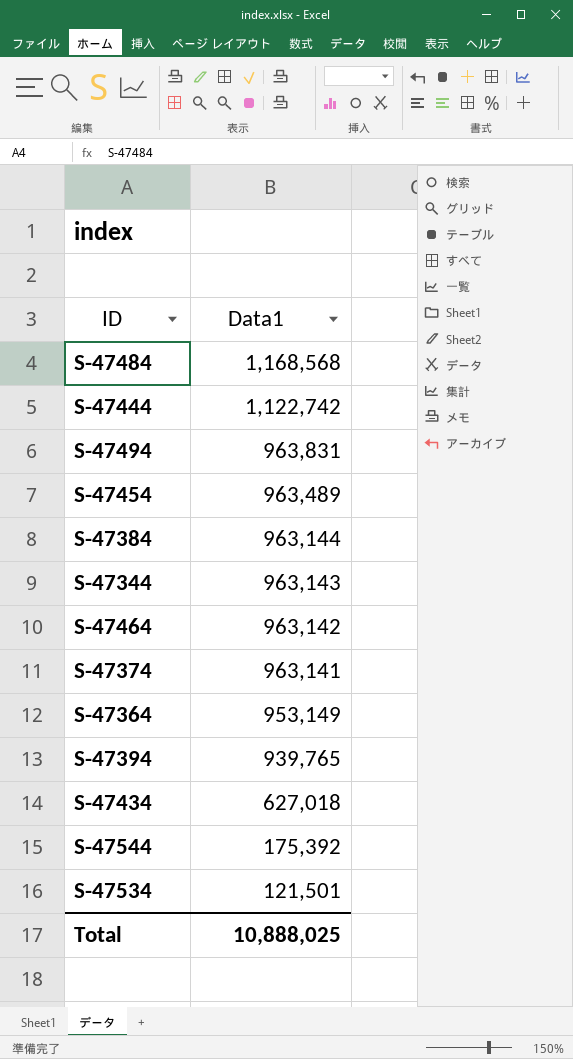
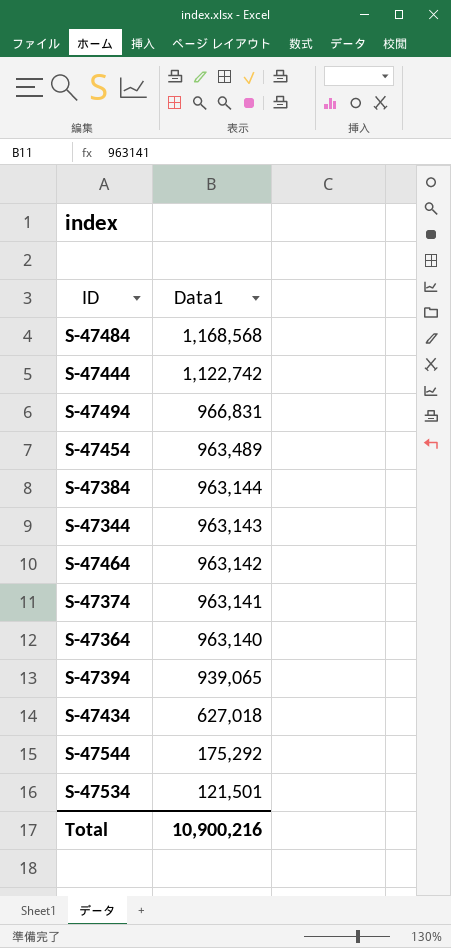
S-47494 | Data1: 963,831 -> 966,831
S-47364 | Data1: 953,149 -> 963,140
S-47394 | Data1: 939,765 -> 939,065
S-47544 | Data1: 175,392 -> 175,292
Total | Data1: 10,888,025 -> 10,900,216

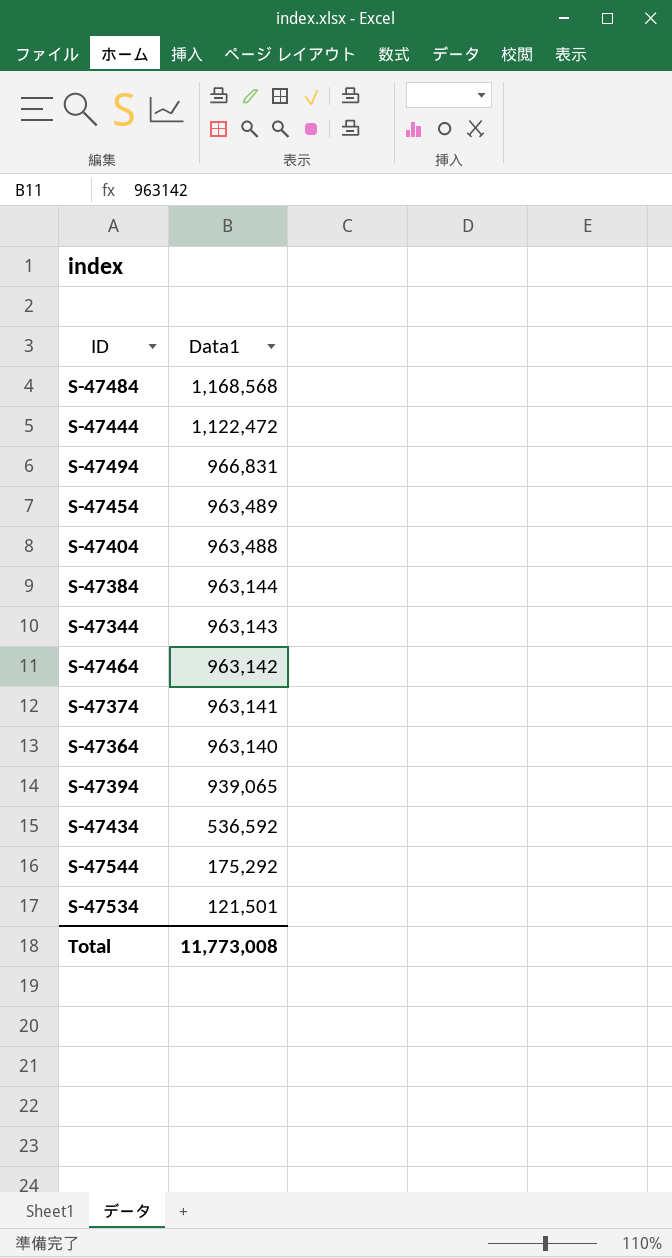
S-47444 | Data1: 1,122,742 -> 1,122,472
row S-47404: none -> 963,488
S-47434 | Data1: 627,018 -> 536,592
Total | Data1: 10,900,216 -> 11,773,008

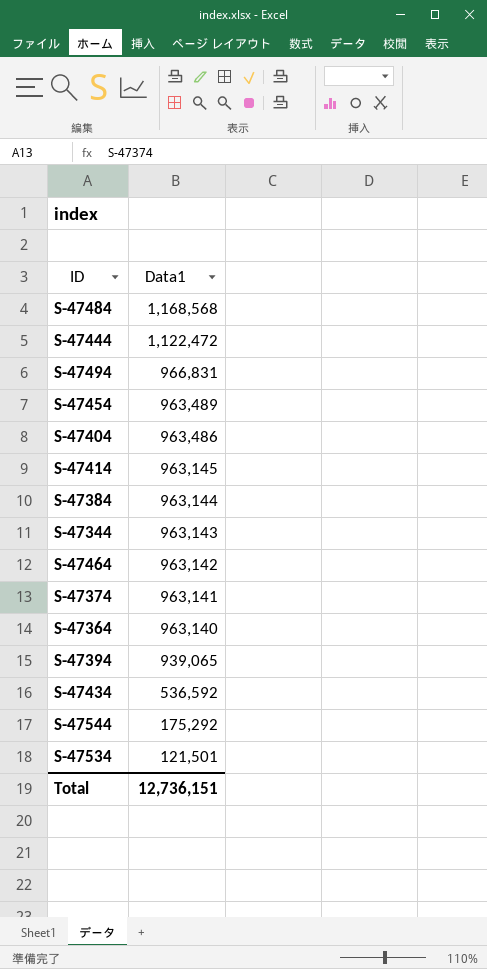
S-47404 | Data1: 963,488 -> 963,486
row S-47414: none -> 963,145
Total | Data1: 11,773,008 -> 12,736,151

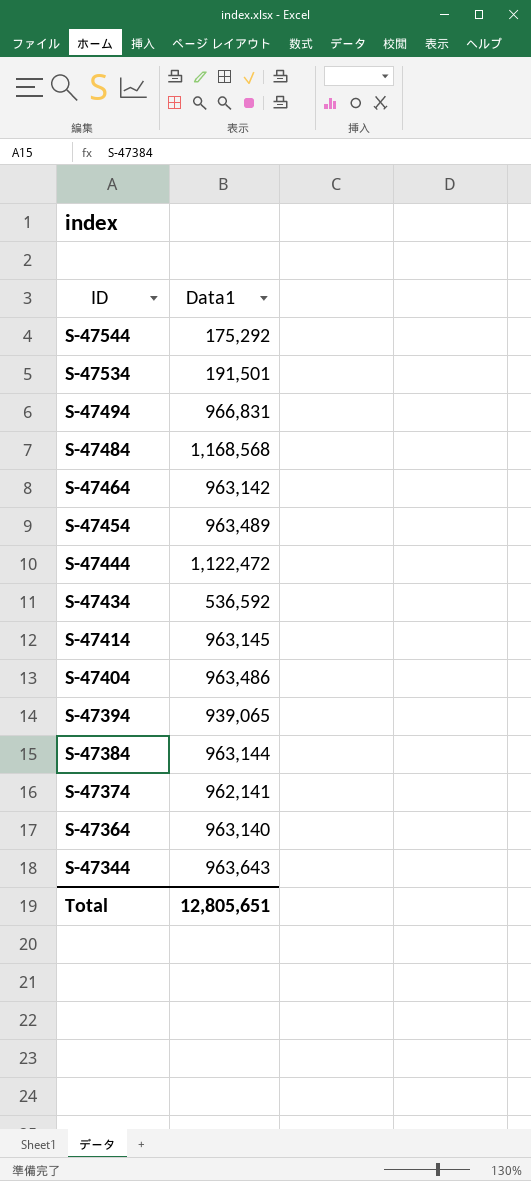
row order: Data1 descending -> ID descending
S-47534 | Data1: 121,501 -> 191,501
S-47374 | Data1: 963,141 -> 962,141
S-47344 | Data1: 963,143 -> 963,643
Total | Data1: 12,736,151 -> 12,805,651

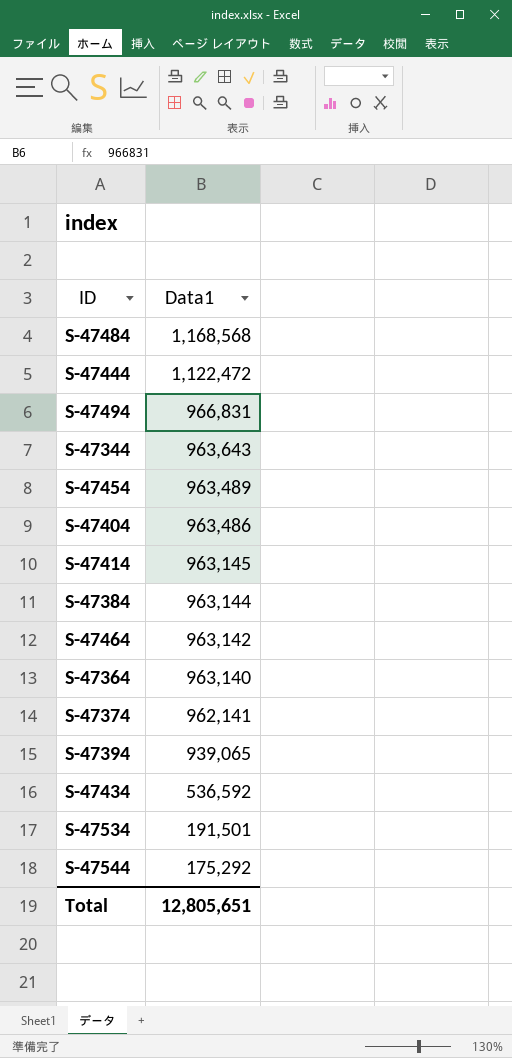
row order: ID descending -> Data1 descending

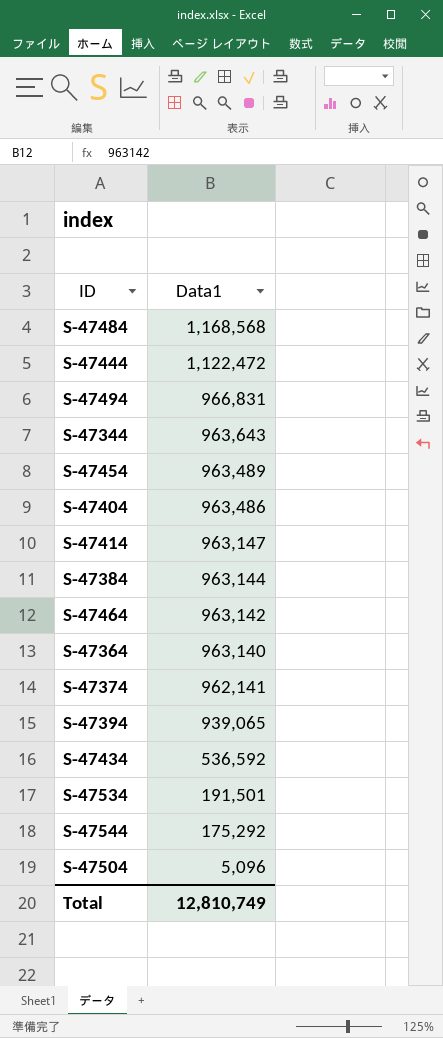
S-47414 | Data1: 963,145 -> 963,147
row S-47504: none -> 5,096
Total | Data1: 12,805,651 -> 12,810,749

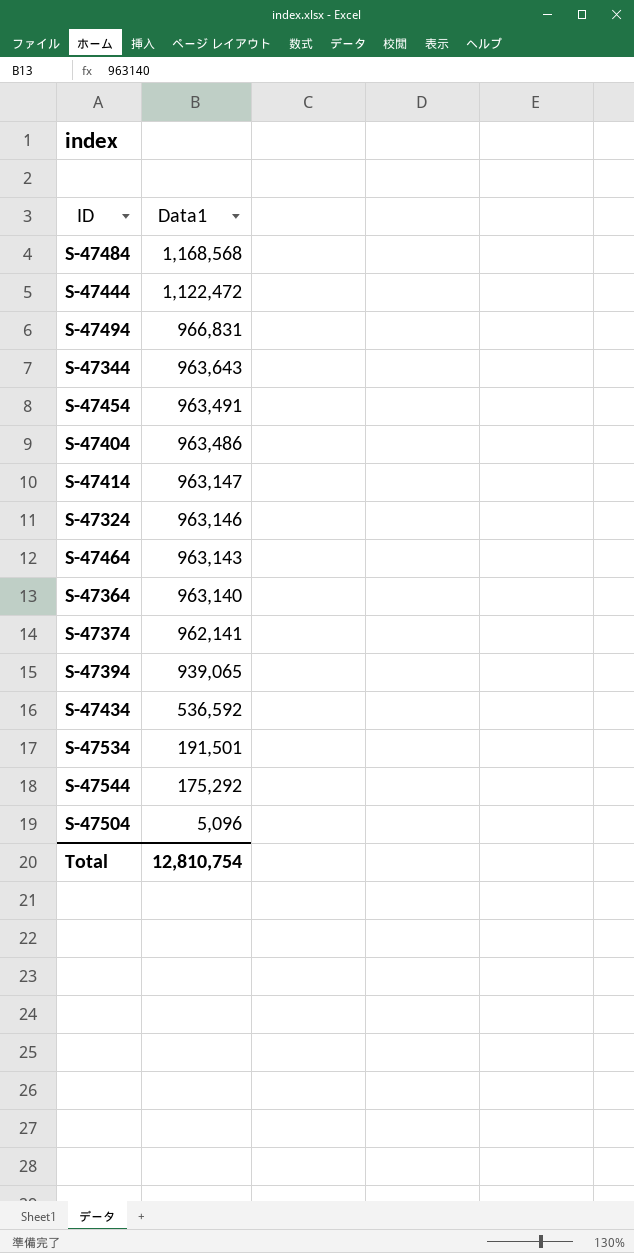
row S-47384: 963,144 -> none
S-47454 | Data1: 963,489 -> 963,491
row S-47324: none -> 963,146
S-47464 | Data1: 963,142 -> 963,143
Total | Data1: 12,810,749 -> 12,810,754

